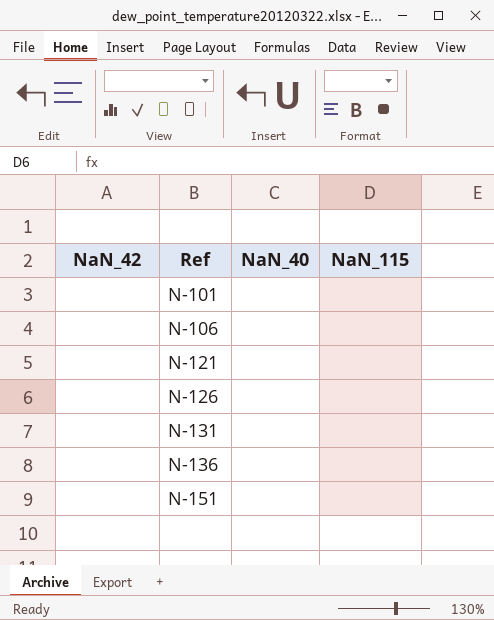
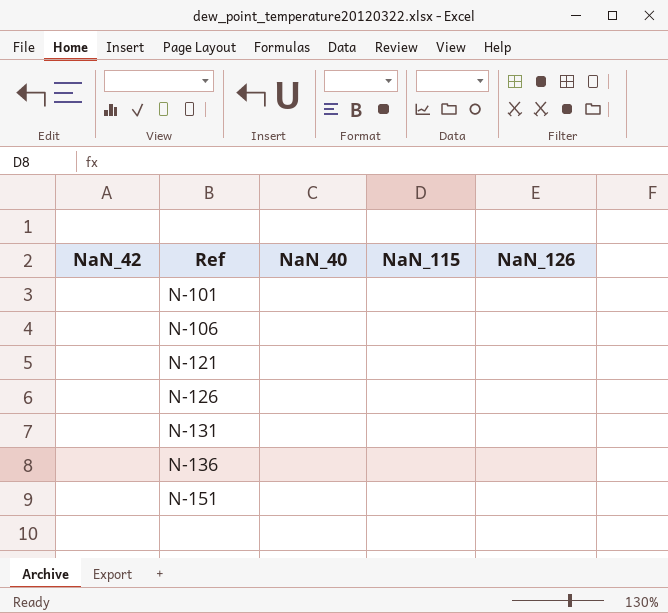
column NaN_126 | position: none -> 5

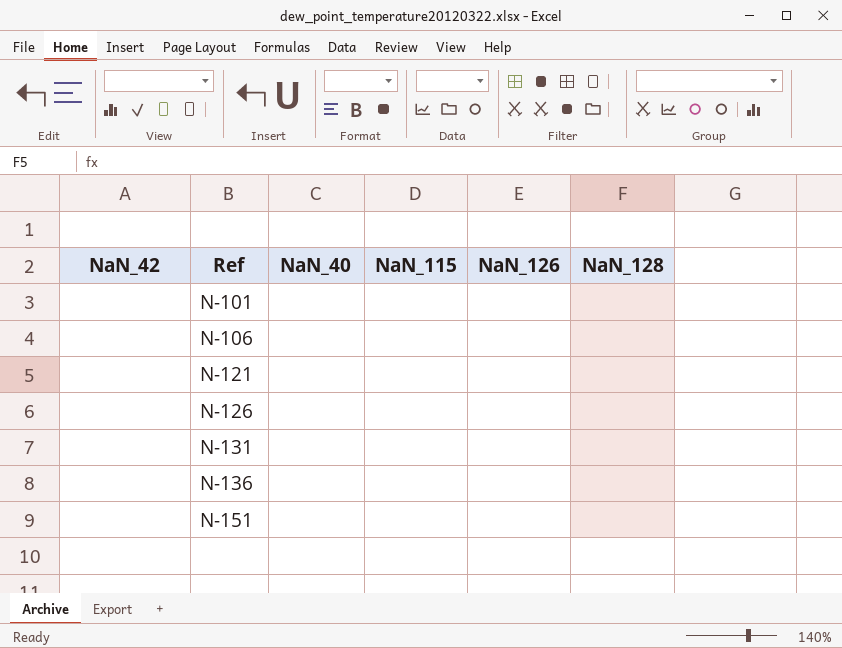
column NaN_128 | position: none -> 6

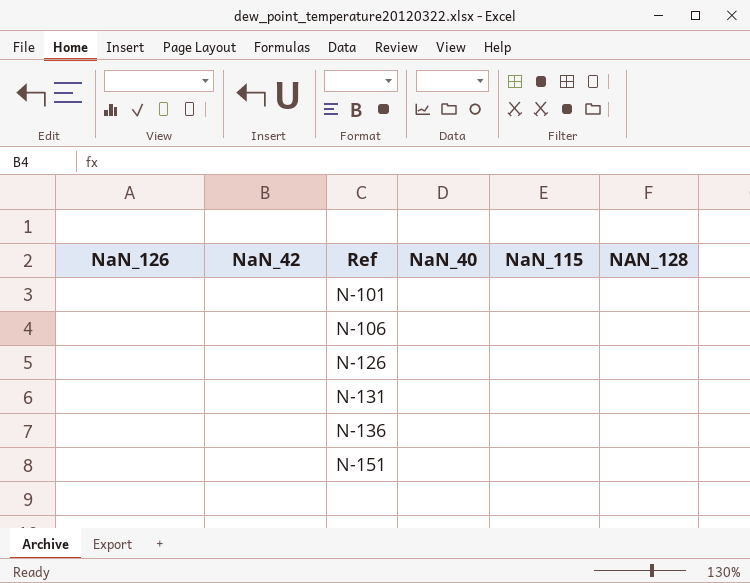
column NaN_126 | position: 5 -> 1
column name: NaN_128 -> NAN_128
row N-121: none | none | none | none | none -> none

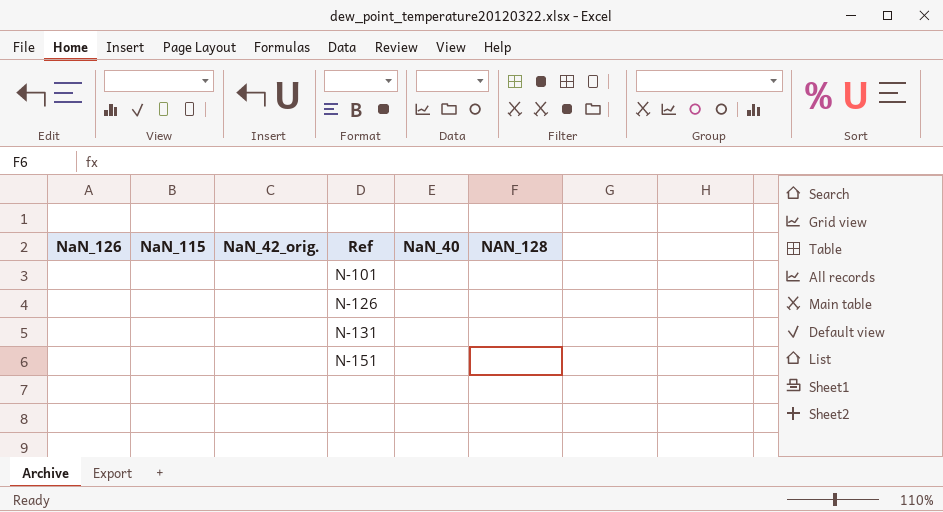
column NaN_115 | position: 5 -> 2
column name: NaN_42 -> NaN_42_orig.
row N-106: none | none | none | none | none -> none
row N-136: none | none | none | none | none -> none

